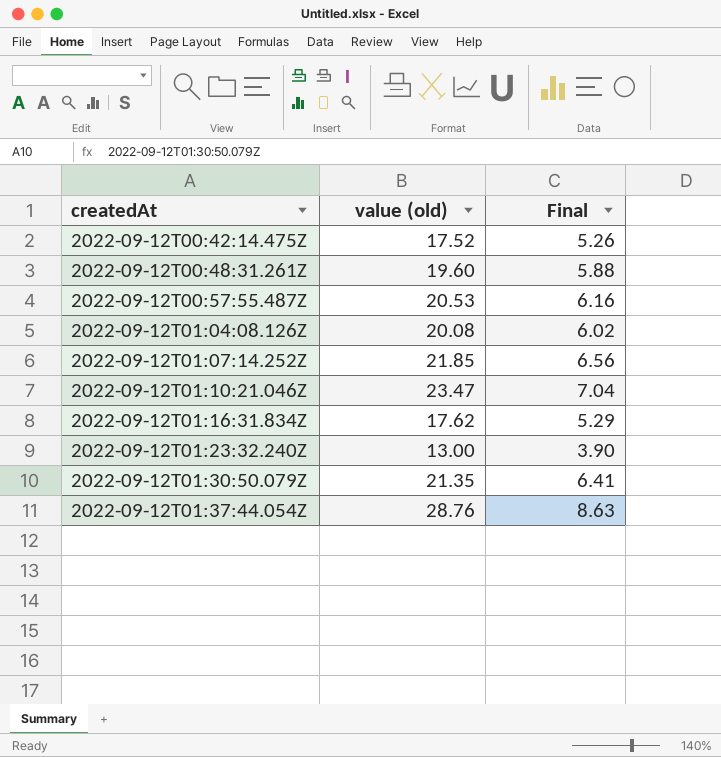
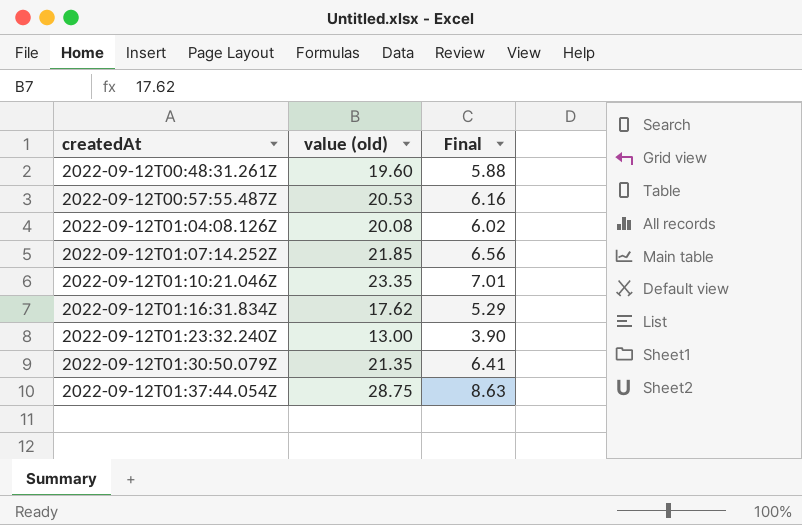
row 2022-09-12T00:42:14.475Z: 17.52 | 5.26 -> none
2022-09-12T01:10:21.046Z | value (old): 23.47 -> 23.35
2022-09-12T01:10:21.046Z | Final: 7.04 -> 7.01
2022-09-12T01:37:44.054Z | value (old): 28.76 -> 28.75

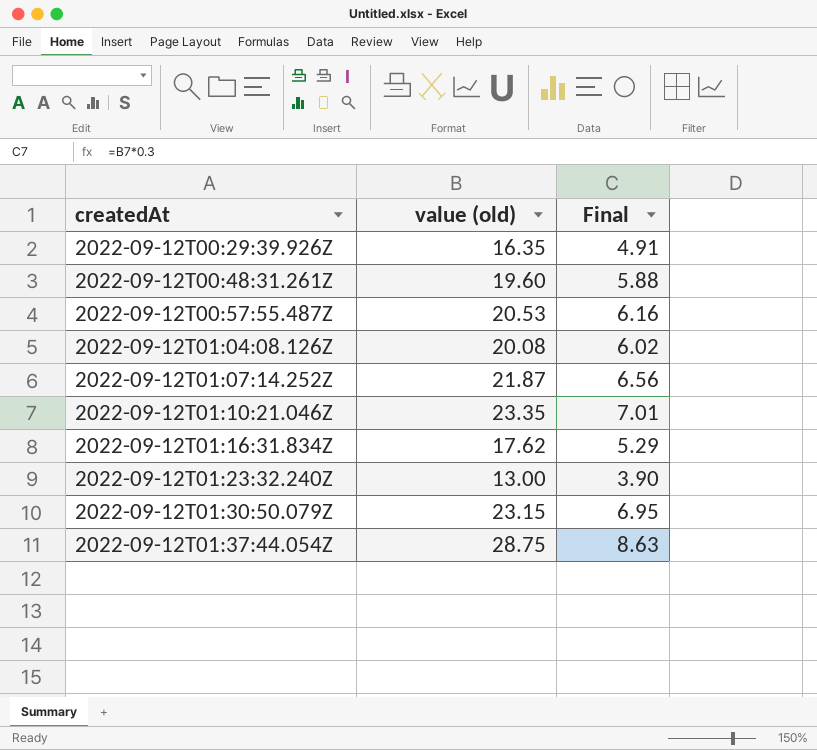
row 2022-09-12T00:29:39.926Z: none -> 16.35 | 4.91
2022-09-12T01:07:14.252Z | value (old): 21.85 -> 21.87
2022-09-12T01:30:50.079Z | value (old): 21.35 -> 23.15
2022-09-12T01:30:50.079Z | Final: 6.41 -> 6.95

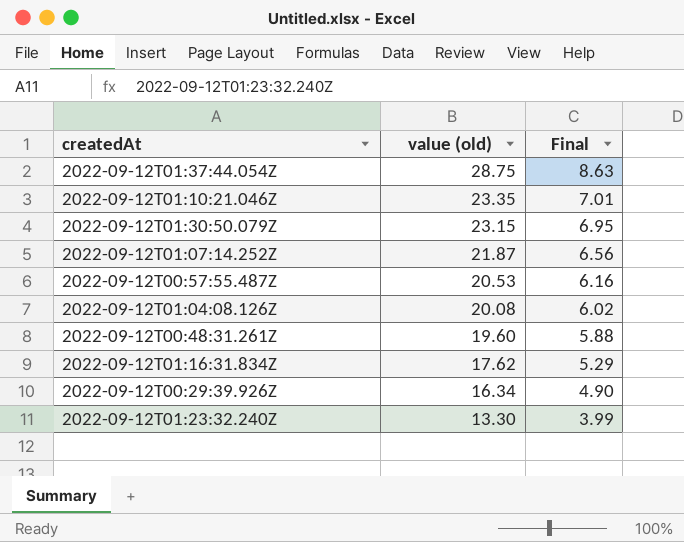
row order: createdAt ascending -> value (old) descending
2022-09-12T00:29:39.926Z | value (old): 16.35 -> 16.34
2022-09-12T00:29:39.926Z | Final: 4.91 -> 4.90
2022-09-12T01:23:32.240Z | value (old): 13.00 -> 13.30
2022-09-12T01:23:32.240Z | Final: 3.90 -> 3.99

